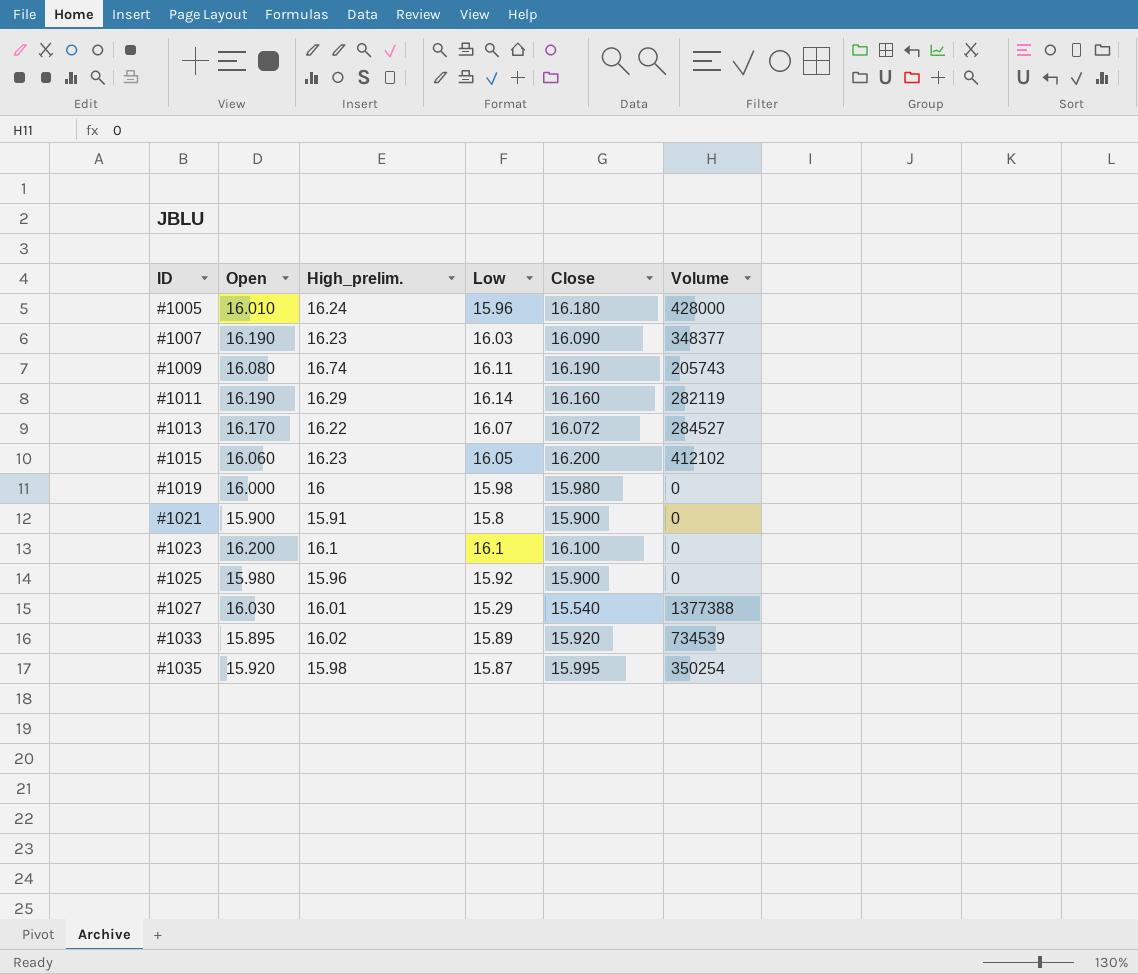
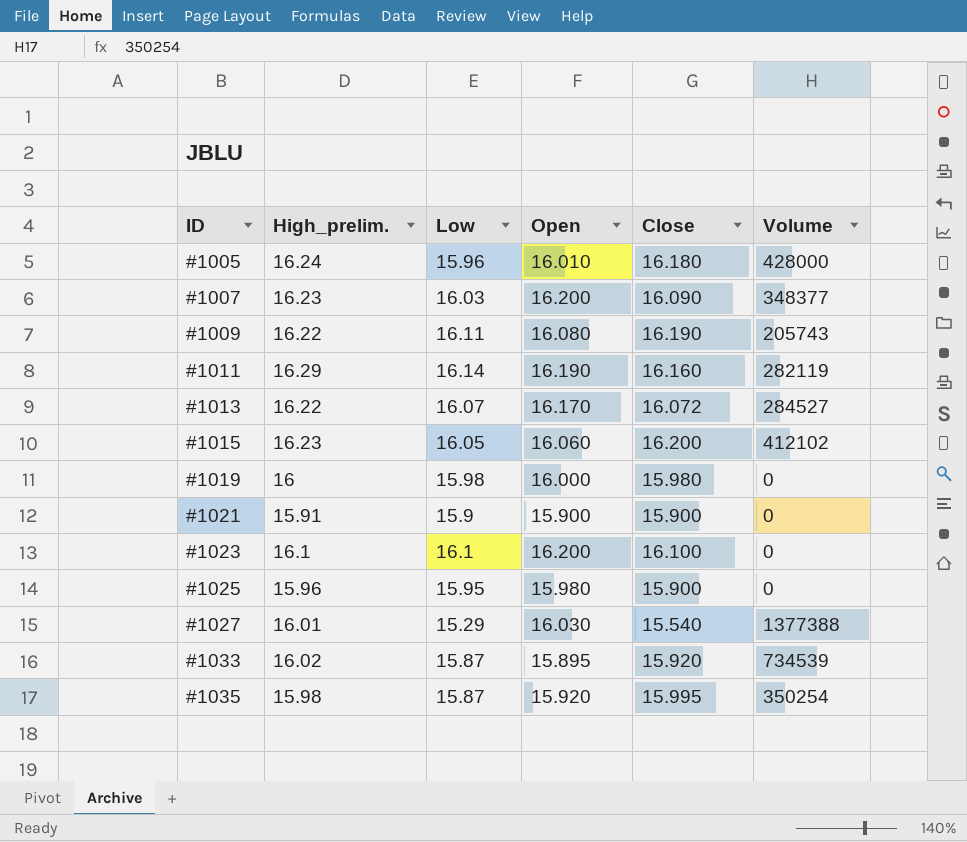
column Open | position: 2 -> 4
#1007 | Open: 16.190 -> 16.200
#1009 | High_prelim.: 16.74 -> 16.22
#1021 | Low: 15.8 -> 15.9
#1025 | Low: 15.92 -> 15.95
#1033 | Low: 15.89 -> 15.87

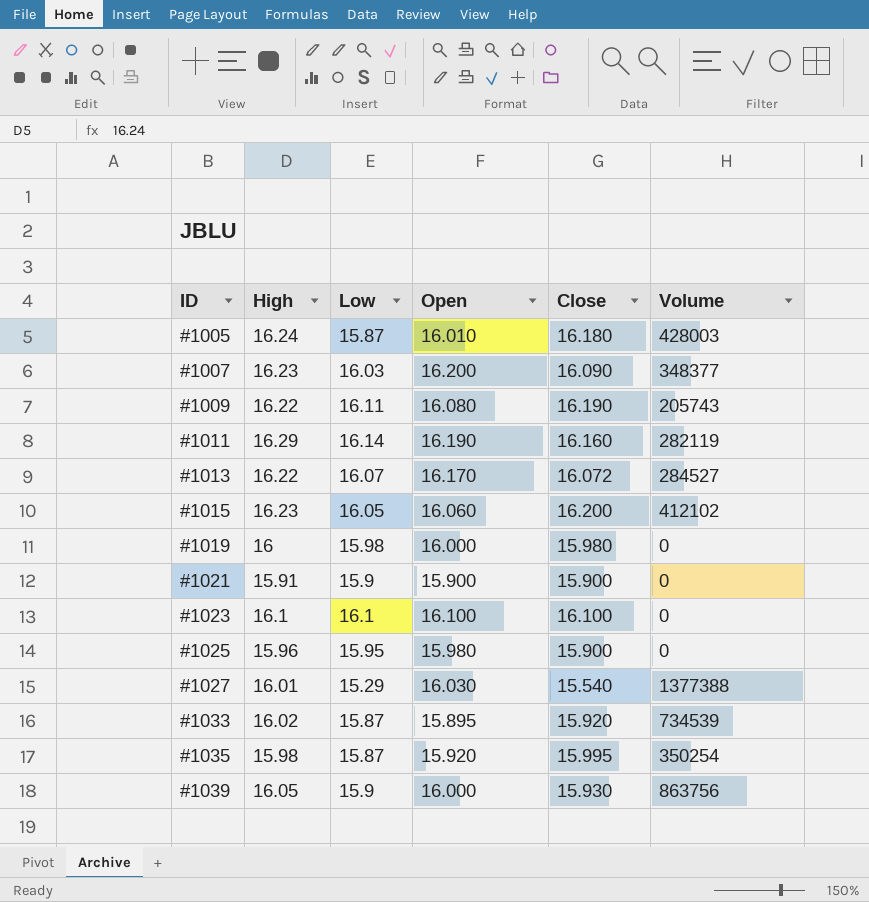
column name: High_prelim. -> High
#1005 | Low: 15.96 -> 15.87
#1005 | Volume: 428000 -> 428003
#1023 | Open: 16.200 -> 16.100
row #1039: none -> 16.05 | 15.9 | 16.000 | 15.930 | 863756

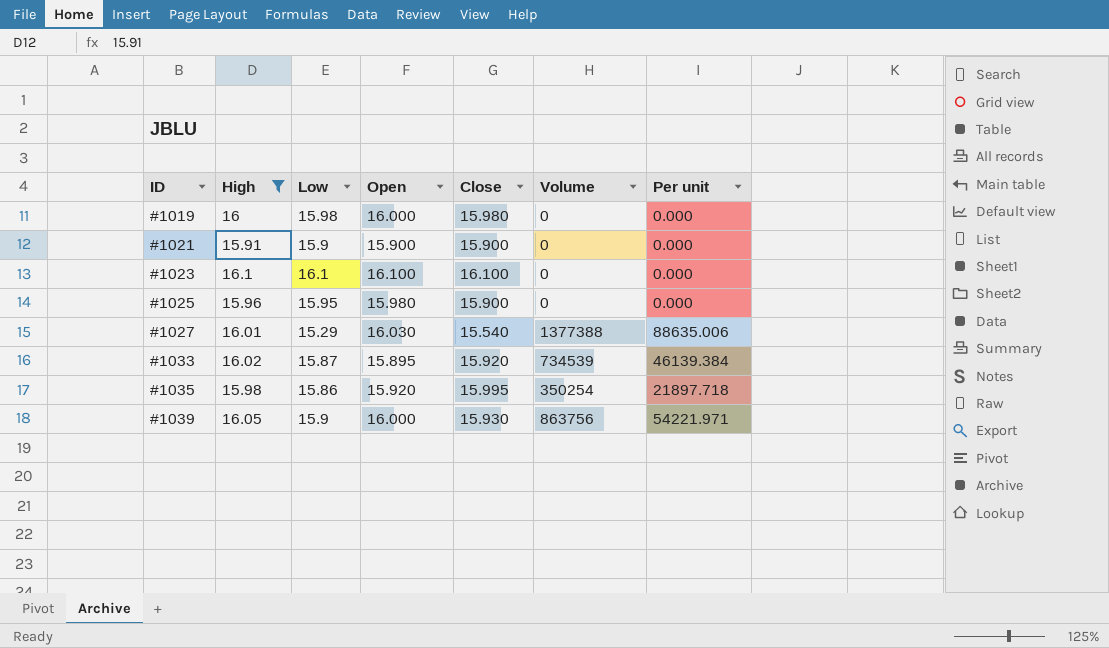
filter: none -> High <= 16.1
column Per unit | formula: none -> [Volume] / [Close]
#1035 | Low: 15.87 -> 15.86

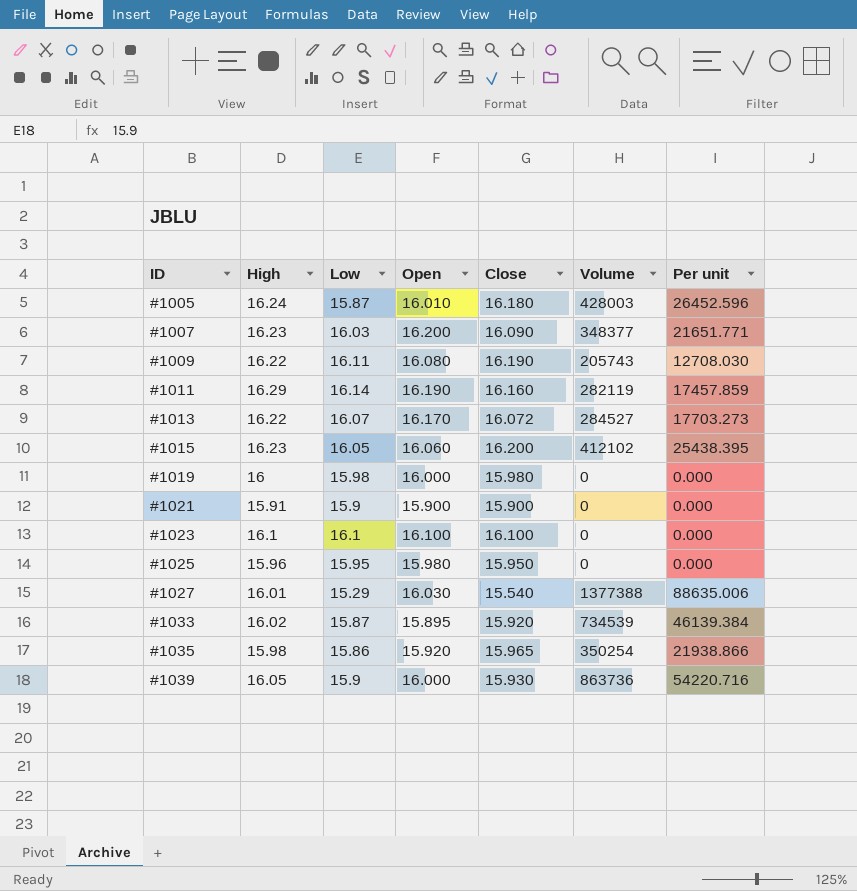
filter: High <= 16.1 -> none
#1025 | Close: 15.900 -> 15.950
#1035 | Close: 15.995 -> 15.965
#1035 | Per unit: 21897.718 -> 21938.866
#1039 | Volume: 863756 -> 863736
#1039 | Per unit: 54221.971 -> 54220.716

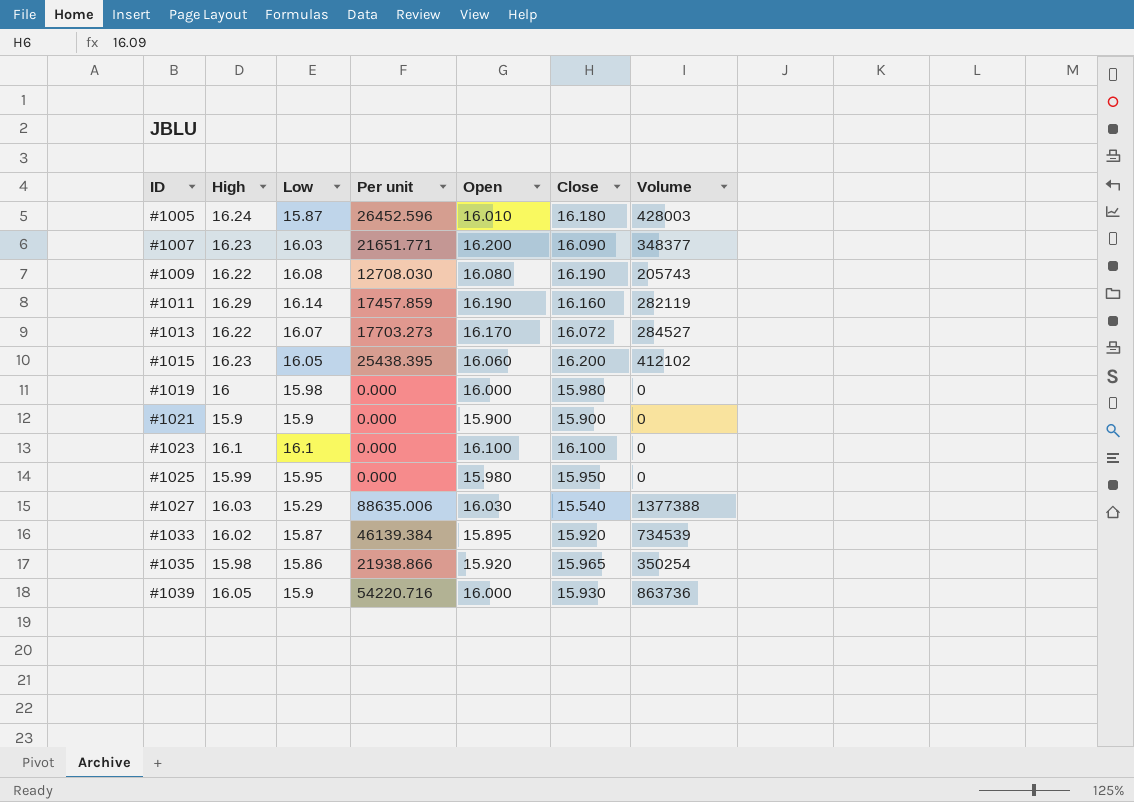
column Per unit | position: 7 -> 4
#1009 | Low: 16.11 -> 16.08
#1021 | High: 15.91 -> 15.9
#1025 | High: 15.96 -> 15.99
#1027 | High: 16.01 -> 16.03

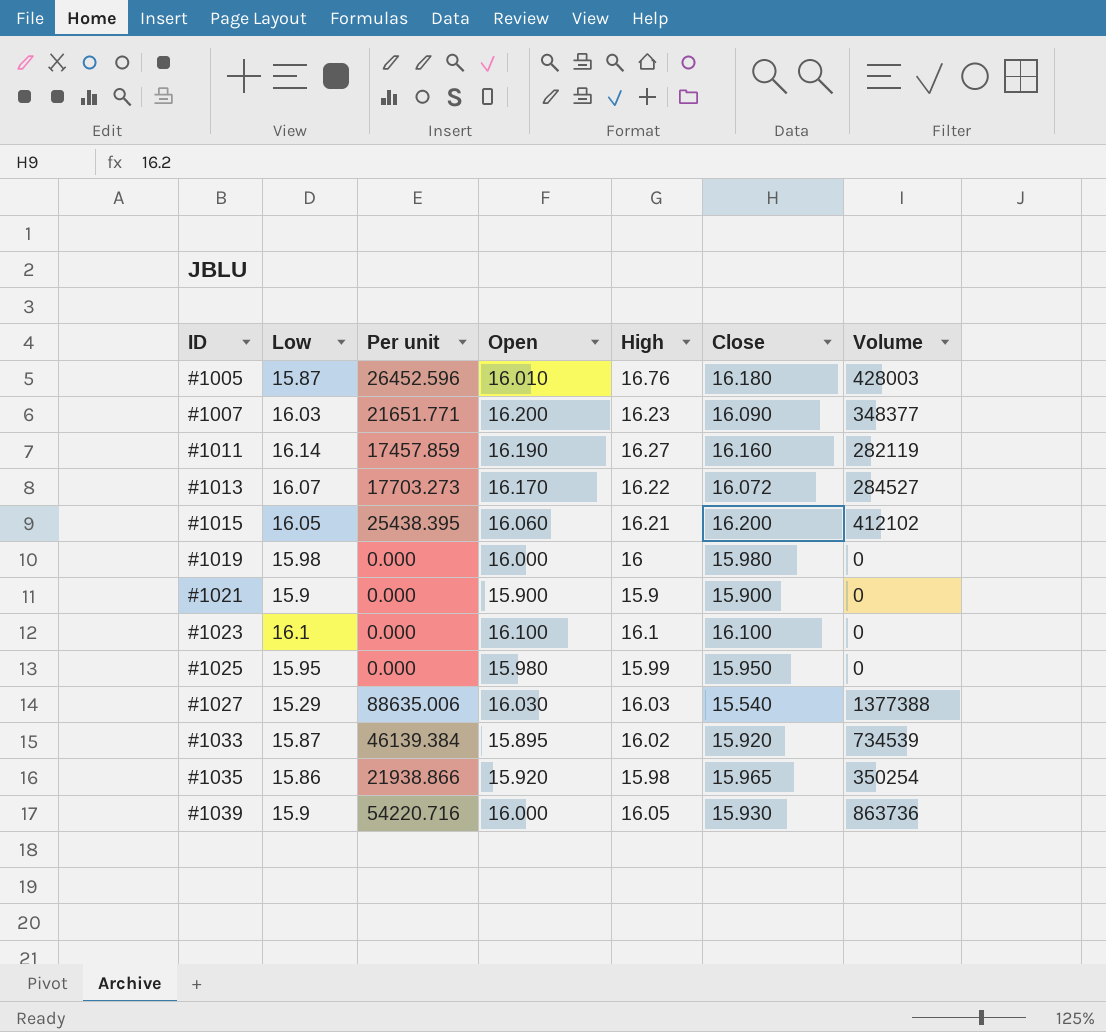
column High | position: 2 -> 5
row #1009: 16.22 | 16.08 | 12708.030 | 16.080 | 16.190 | 205743 -> none
#1005 | High: 16.24 -> 16.76
#1011 | High: 16.29 -> 16.27
#1015 | High: 16.23 -> 16.21

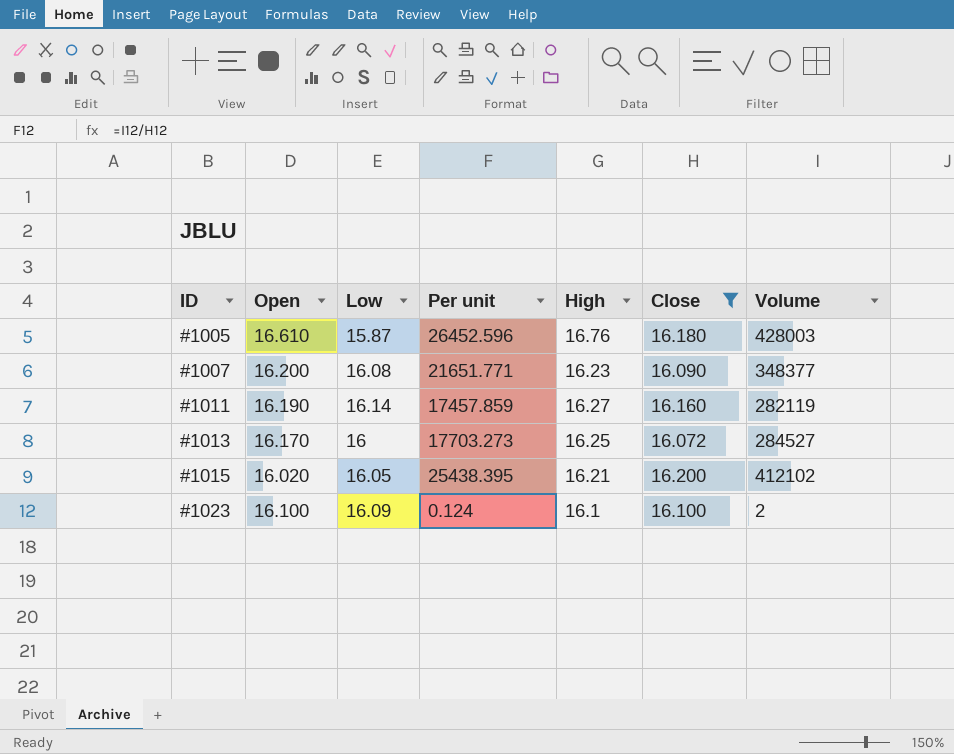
filter: none -> Close >= 16.072
column Open | position: 4 -> 2
#1005 | Open: 16.010 -> 16.610
#1007 | Low: 16.03 -> 16.08
#1013 | Low: 16.07 -> 16
#1013 | High: 16.22 -> 16.25
#1015 | Open: 16.060 -> 16.020
#1023 | Low: 16.1 -> 16.09
#1023 | Per unit: 0.000 -> 0.124
#1023 | Volume: 0 -> 2

